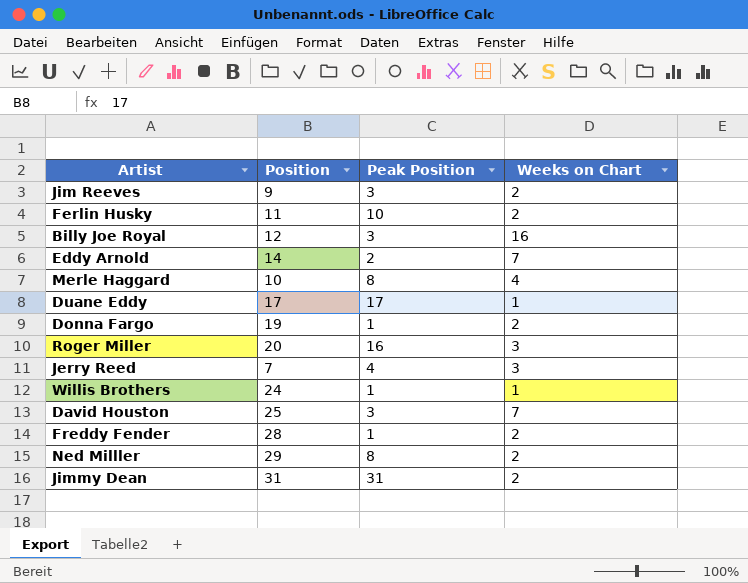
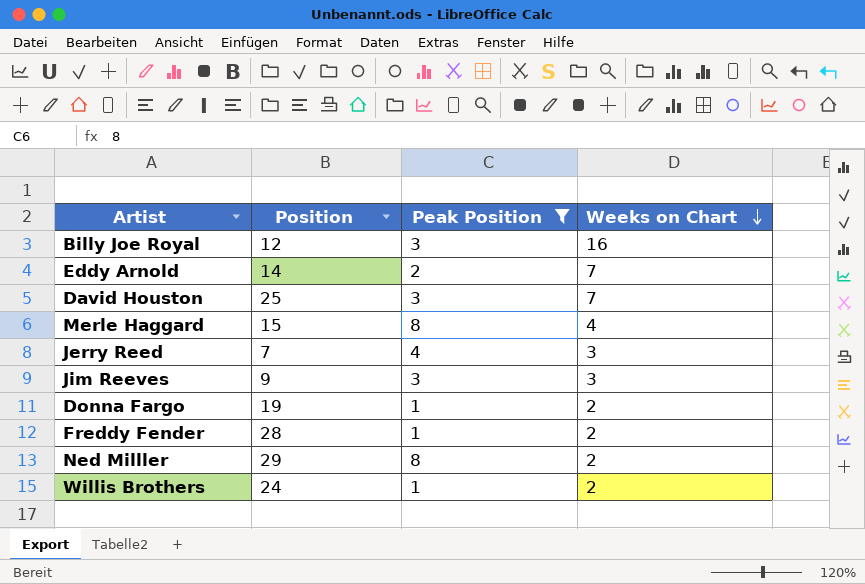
filter: none -> Peak Position <= 8
row order: none -> Weeks on Chart descending
Merle Haggard | Position: 10 -> 15
Jim Reeves | Weeks on Chart: 2 -> 3
Willis Brothers | Weeks on Chart: 1 -> 2

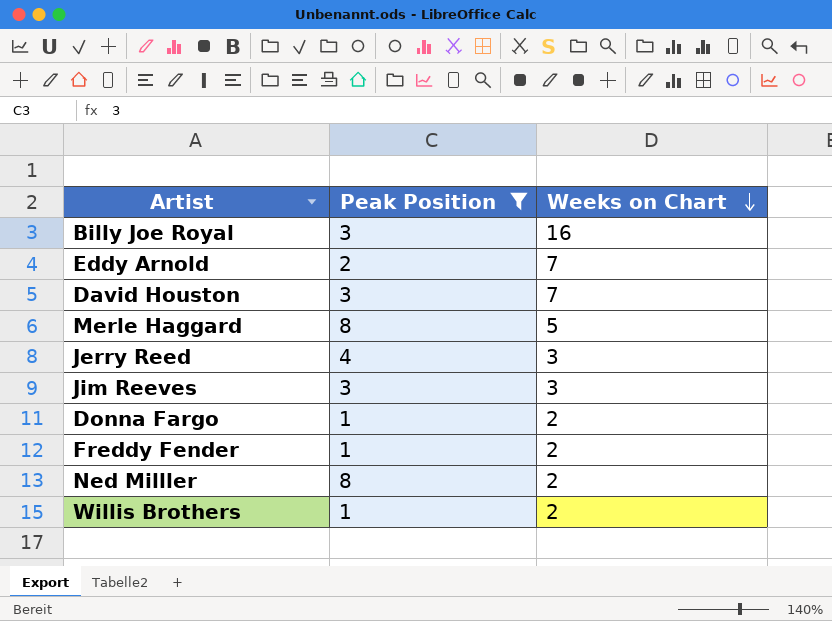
column Position | position: 2 -> none
Merle Haggard | Weeks on Chart: 4 -> 5

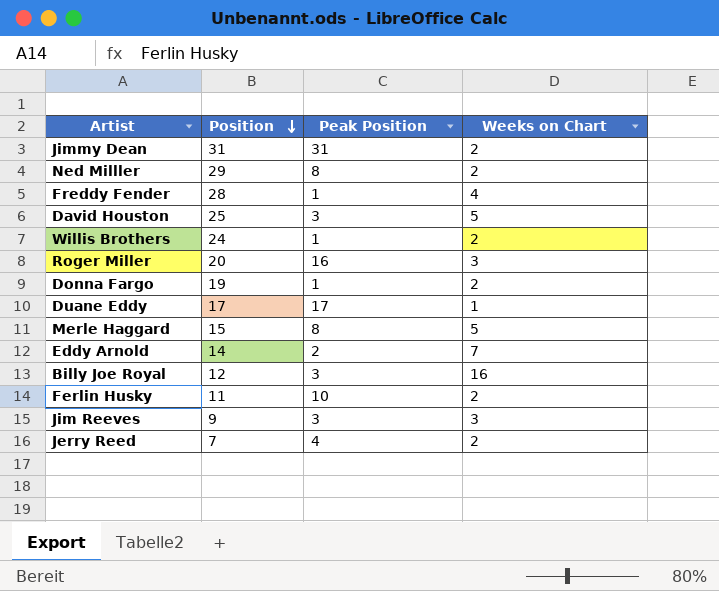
filter: Peak Position <= 8 -> none
row order: Weeks on Chart descending -> Position descending
column Position | position: none -> 2
Freddy Fender | Weeks on Chart: 2 -> 4
David Houston | Weeks on Chart: 7 -> 5
Jerry Reed | Weeks on Chart: 3 -> 2

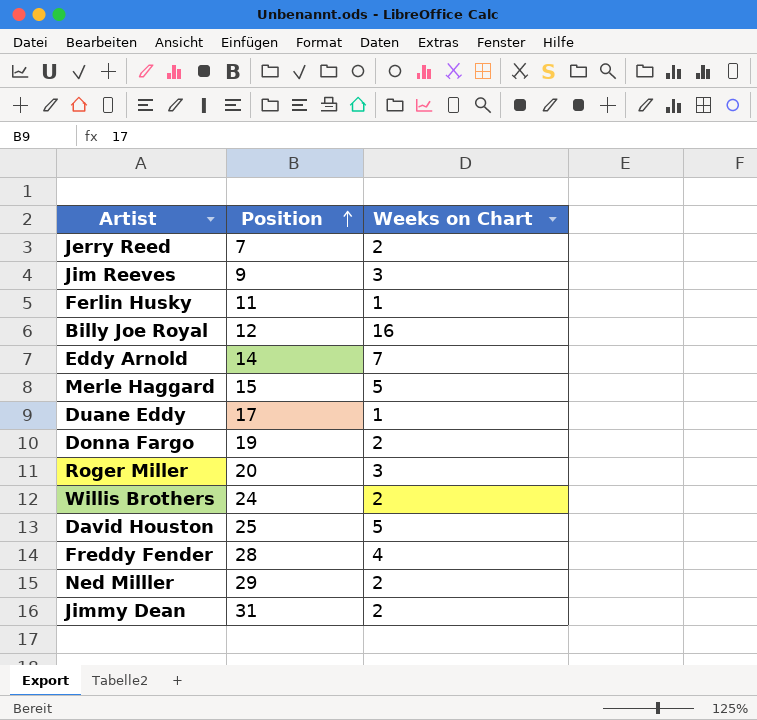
row order: Position descending -> Position ascending
column Peak Position | position: 3 -> none
Ferlin Husky | Weeks on Chart: 2 -> 1

